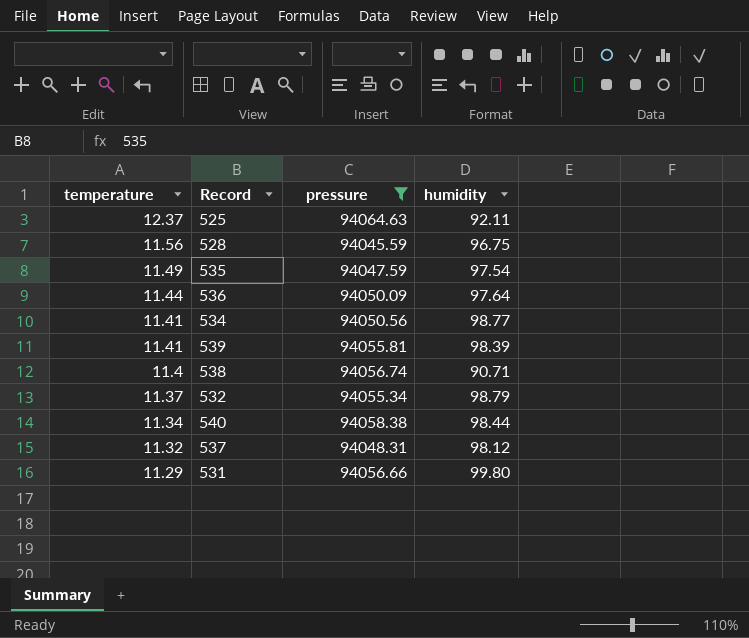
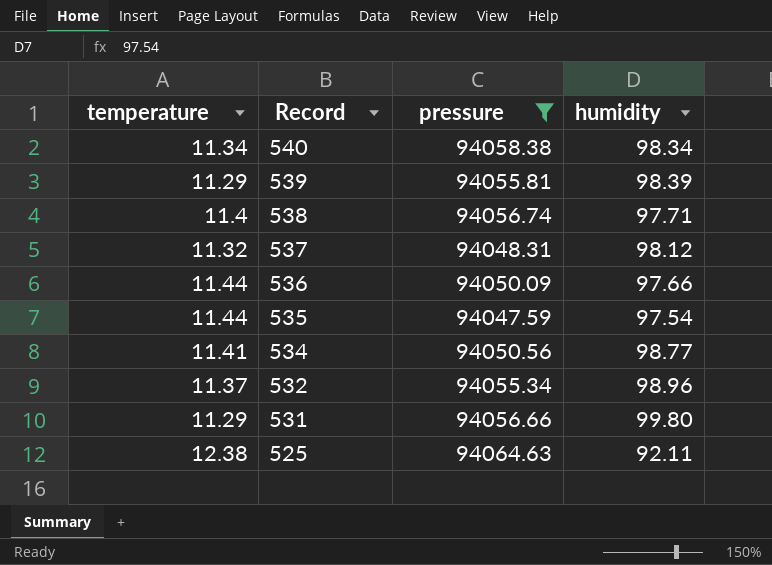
row order: temperature descending -> Record descending
row 528: 11.56 | 94045.59 | 96.75 -> none
540 | humidity: 98.44 -> 98.34
539 | temperature: 11.41 -> 11.29
538 | humidity: 90.71 -> 97.71
536 | humidity: 97.64 -> 97.66
535 | temperature: 11.49 -> 11.44
532 | humidity: 98.79 -> 98.96
525 | temperature: 12.37 -> 12.38

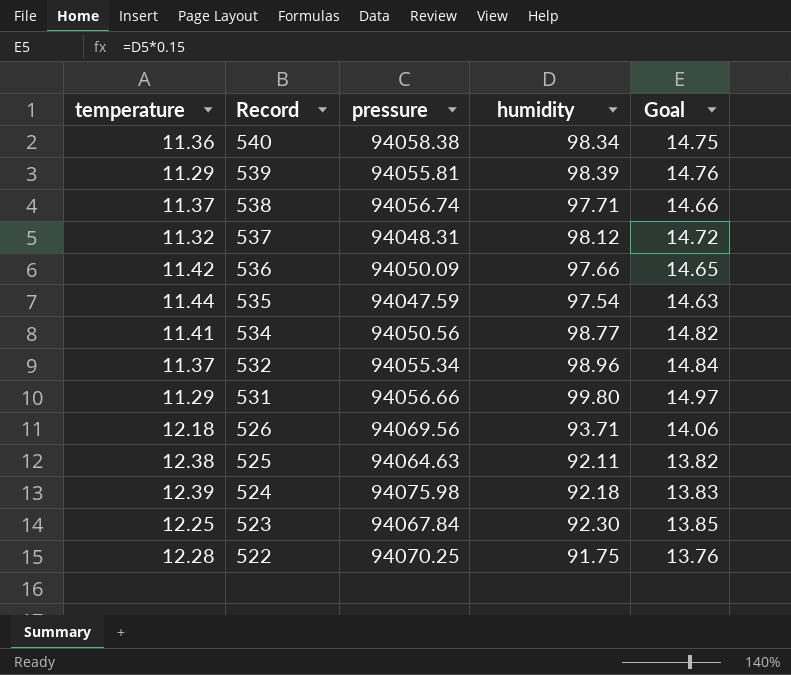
filter: pressure <= 94064.63 -> none
column Goal | formula: none -> [humidity] * 0.15
540 | temperature: 11.34 -> 11.36
538 | temperature: 11.4 -> 11.37
536 | temperature: 11.44 -> 11.42

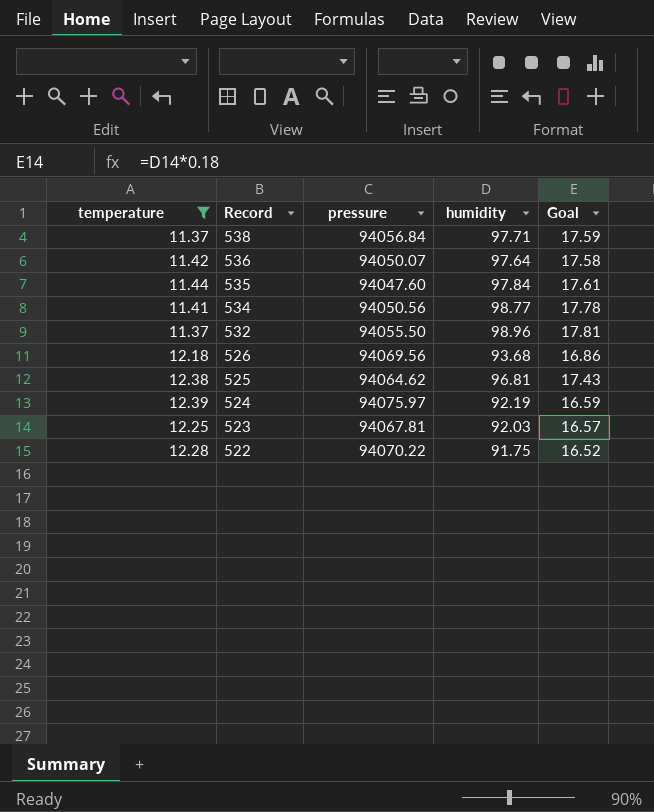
filter: none -> temperature >= 11.37
column Goal | formula: [humidity] * 0.15 -> [humidity] * 0.18
538 | pressure: 94056.74 -> 94056.84
536 | pressure: 94050.09 -> 94050.07
536 | humidity: 97.66 -> 97.64
535 | pressure: 94047.59 -> 94047.60
535 | humidity: 97.54 -> 97.84
532 | pressure: 94055.34 -> 94055.50
526 | humidity: 93.71 -> 93.68
525 | pressure: 94064.63 -> 94064.62
525 | humidity: 92.11 -> 96.81
524 | pressure: 94075.98 -> 94075.97
524 | humidity: 92.18 -> 92.19
523 | pressure: 94067.84 -> 94067.81
523 | humidity: 92.30 -> 92.03
522 | pressure: 94070.25 -> 94070.22

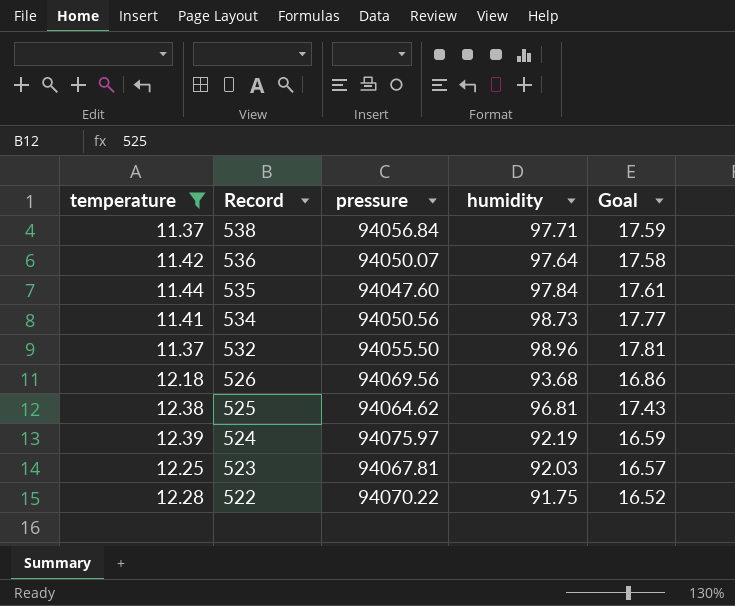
534 | humidity: 98.77 -> 98.73
534 | Goal: 17.78 -> 17.77

